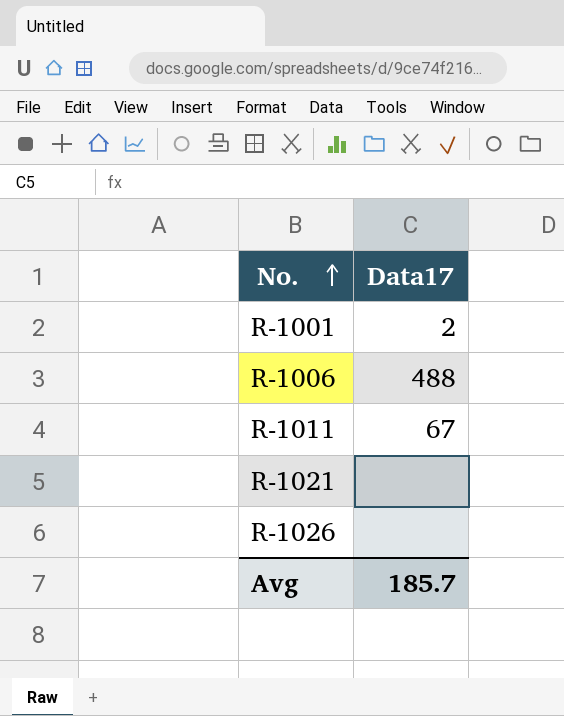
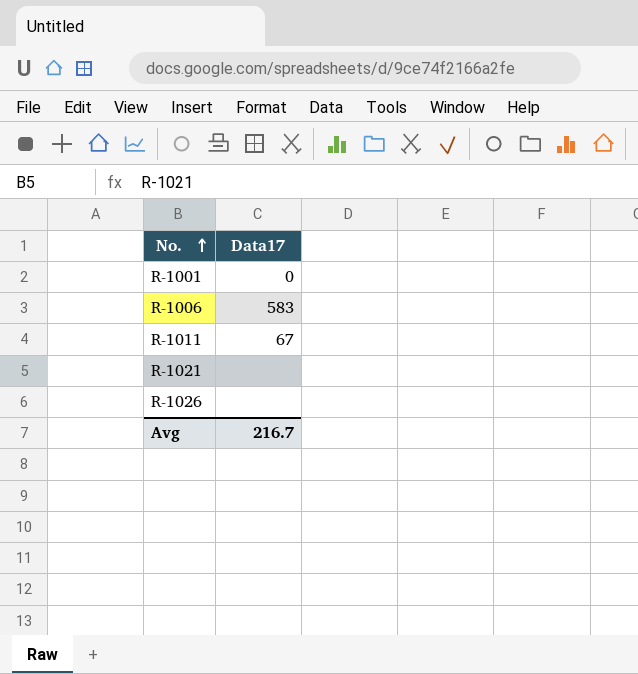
R-1001 | Data17: 2 -> 0
R-1006 | Data17: 488 -> 583
Avg | Data17: 185.7 -> 216.7

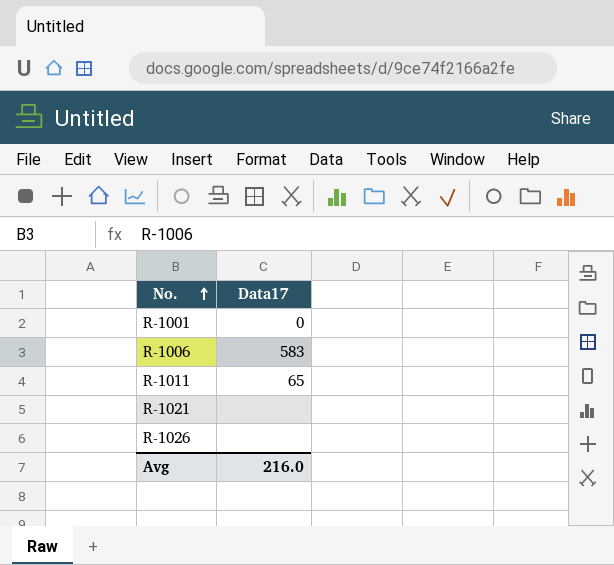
R-1011 | Data17: 67 -> 65
Avg | Data17: 216.7 -> 216.0

